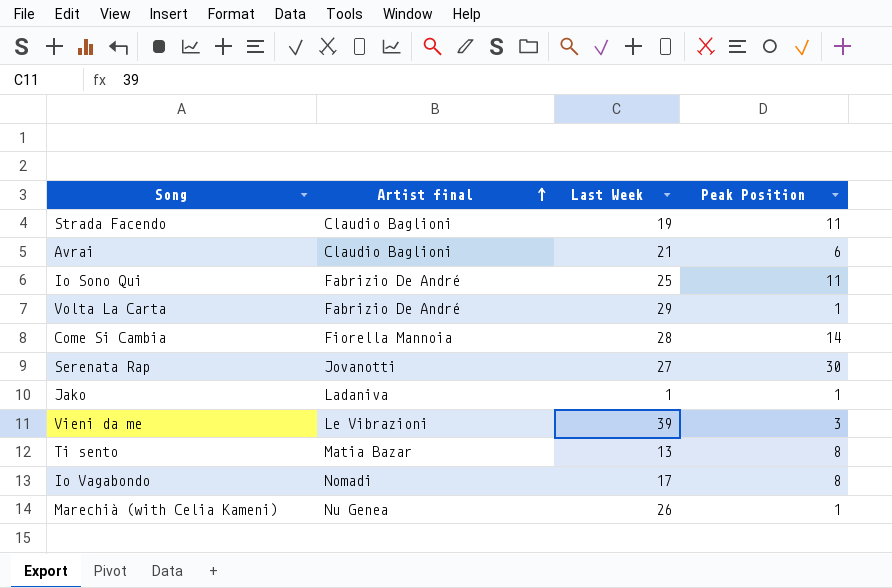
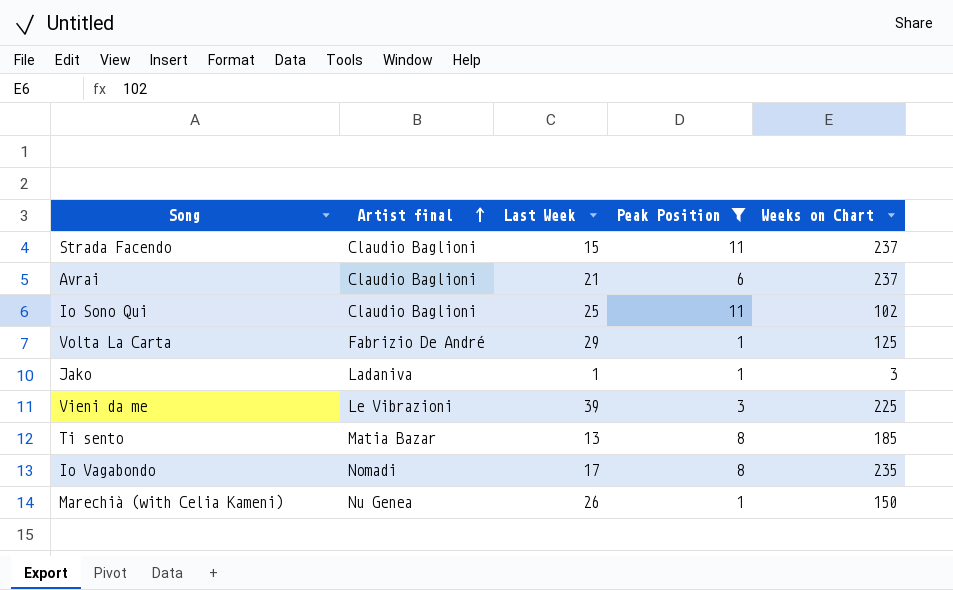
filter: none -> Peak Position <= 11
column Weeks on Chart | position: none -> 5
Strada Facendo | Last Week: 19 -> 15
Io Sono Qui | Artist final: Fabrizio De André -> Claudio Baglioni

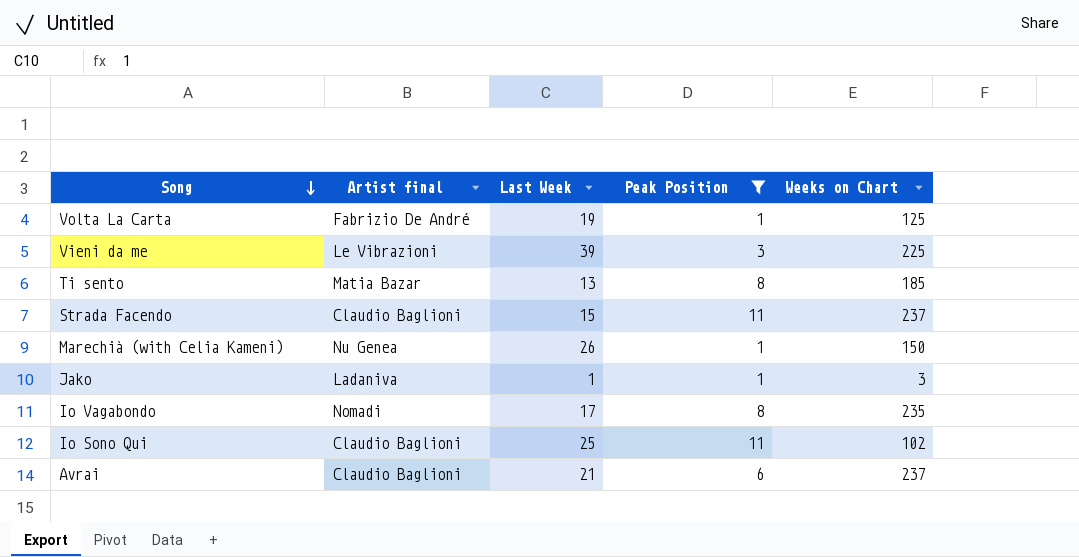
row order: Artist final ascending -> Song descending
Volta La Carta | Last Week: 29 -> 19

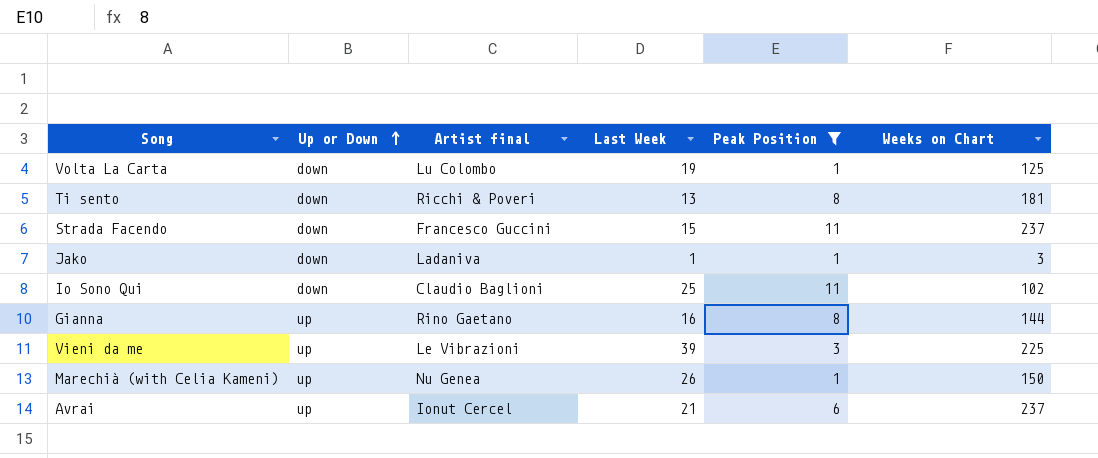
row order: Song descending -> Up or Down ascending
column Up or Down | position: none -> 2
row Io Vagabondo: Nomadi | 17 | 8 | 235 -> none
Volta La Carta | Artist final: Fabrizio De André -> Lu Colombo
Ti sento | Artist final: Matia Bazar -> Ricchi & Poveri
Ti sento | Weeks on Chart: 185 -> 181
Strada Facendo | Artist final: Claudio Baglioni -> Francesco Guccini
row Gianna: none -> up | Rino Gaetano | 16 | 8 | 144
Avrai | Artist final: Claudio Baglioni -> Ionut Cercel

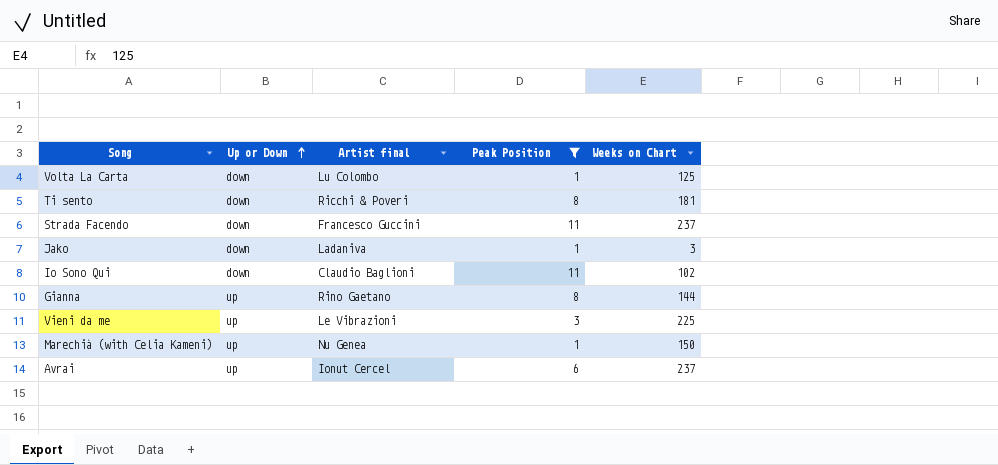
column Last Week | position: 4 -> none

